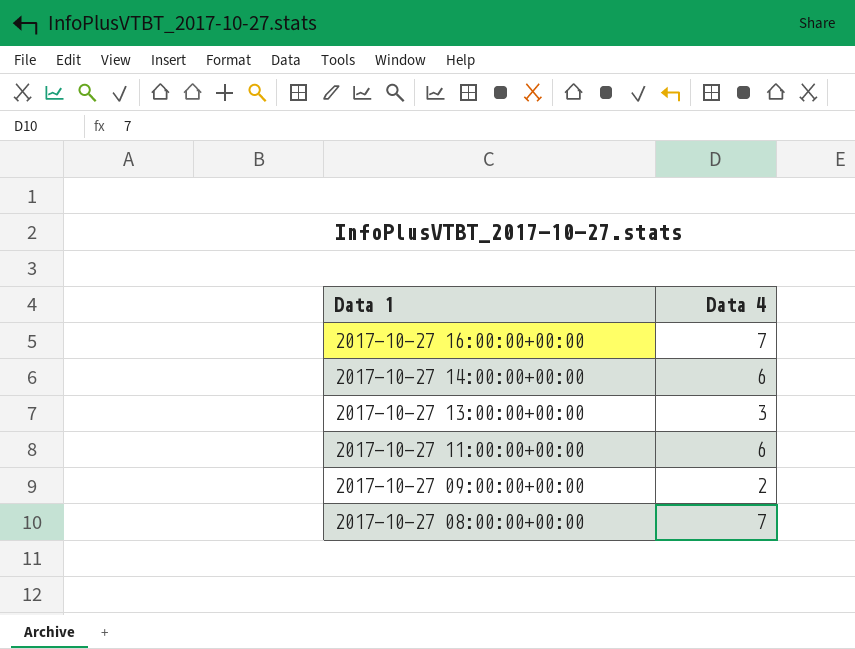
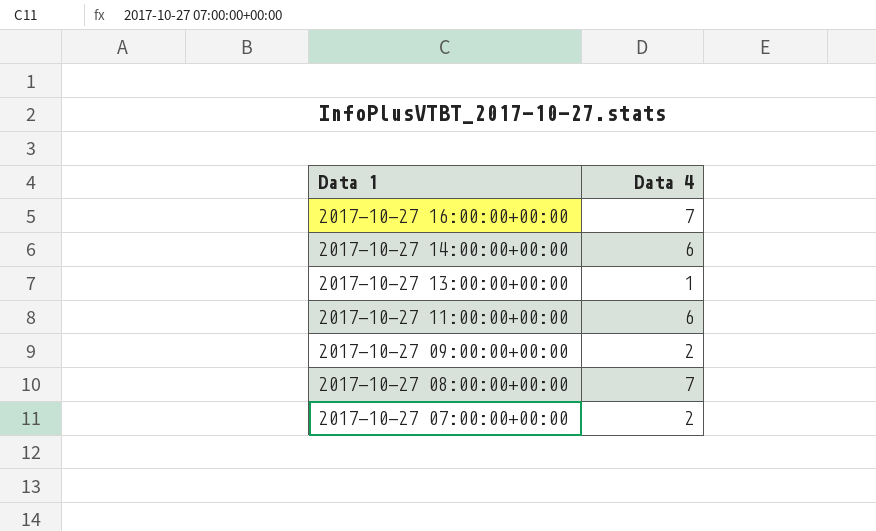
2017-10-27 13:00:00+00:00 | Data 4: 3 -> 1
row 2017-10-27 07:00:00+00:00: none -> 2

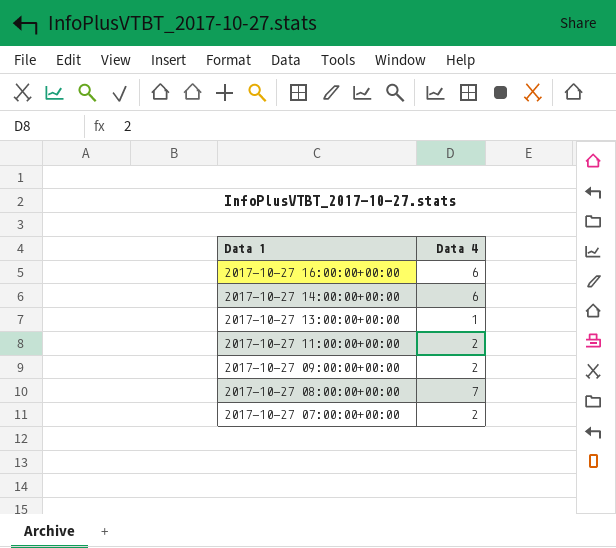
2017-10-27 16:00:00+00:00 | Data 4: 7 -> 6
2017-10-27 11:00:00+00:00 | Data 4: 6 -> 2

